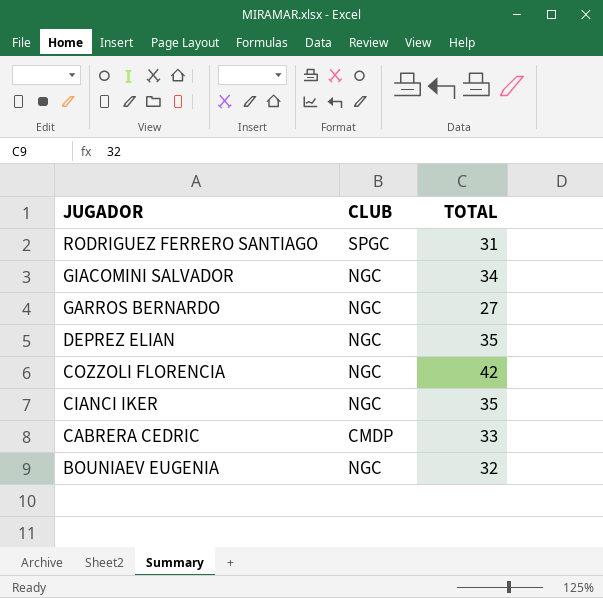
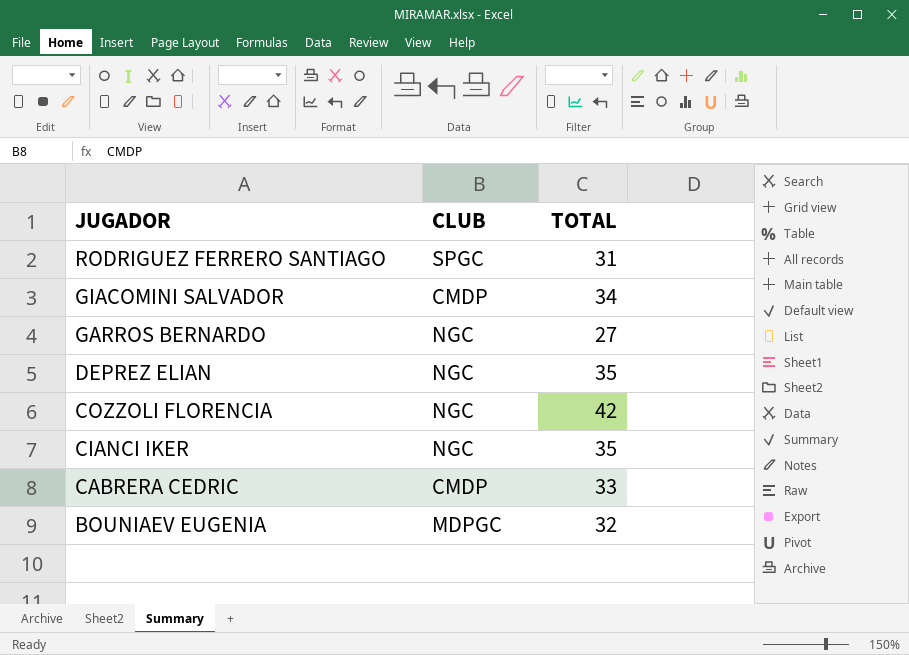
GIACOMINI SALVADOR | CLUB: NGC -> CMDP
BOUNIAEV EUGENIA | CLUB: NGC -> MDPGC

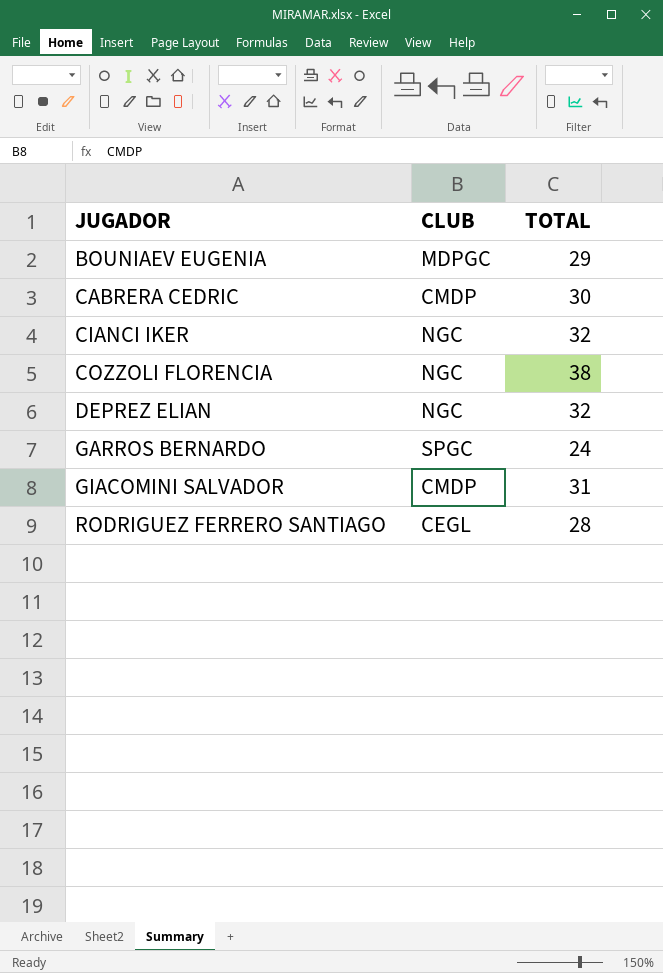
row order: JUGADOR descending -> JUGADOR ascending
BOUNIAEV EUGENIA | TOTAL: 32 -> 29
CABRERA CEDRIC | TOTAL: 33 -> 30
CIANCI IKER | TOTAL: 35 -> 32
COZZOLI FLORENCIA | TOTAL: 42 -> 38
DEPREZ ELIAN | TOTAL: 35 -> 32
GARROS BERNARDO | CLUB: NGC -> SPGC
GARROS BERNARDO | TOTAL: 27 -> 24
GIACOMINI SALVADOR | TOTAL: 34 -> 31
RODRIGUEZ FERRERO SANTIAGO | CLUB: SPGC -> CEGL
RODRIGUEZ FERRERO SANTIAGO | TOTAL: 31 -> 28

